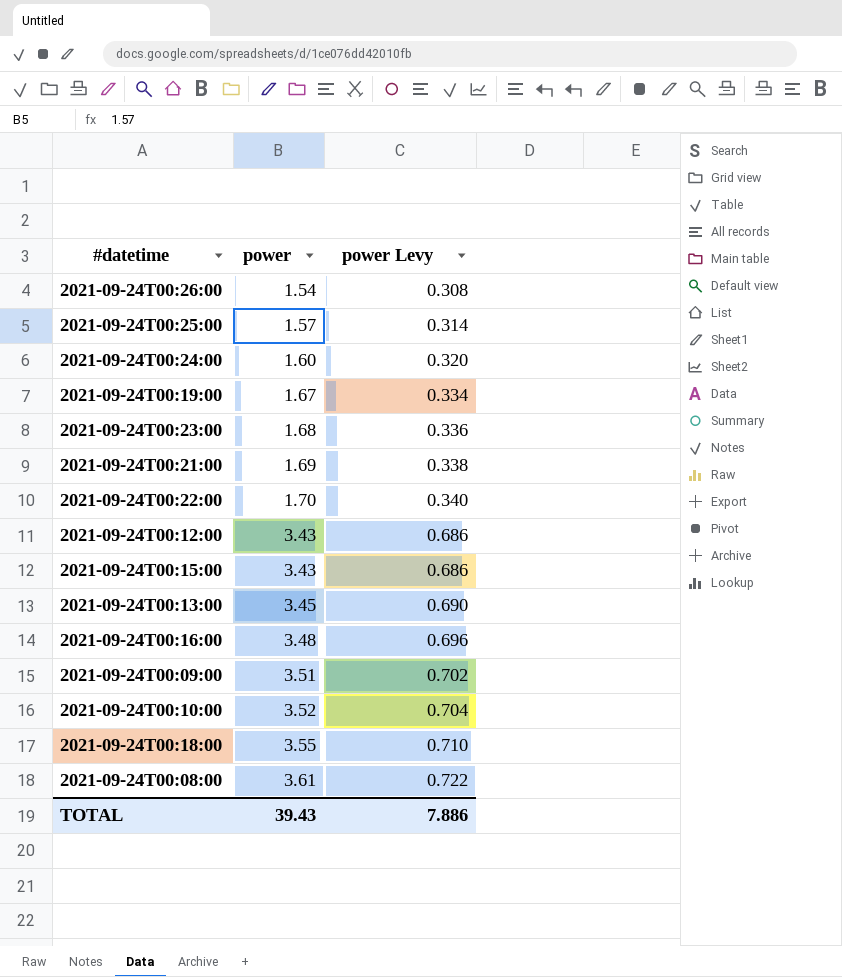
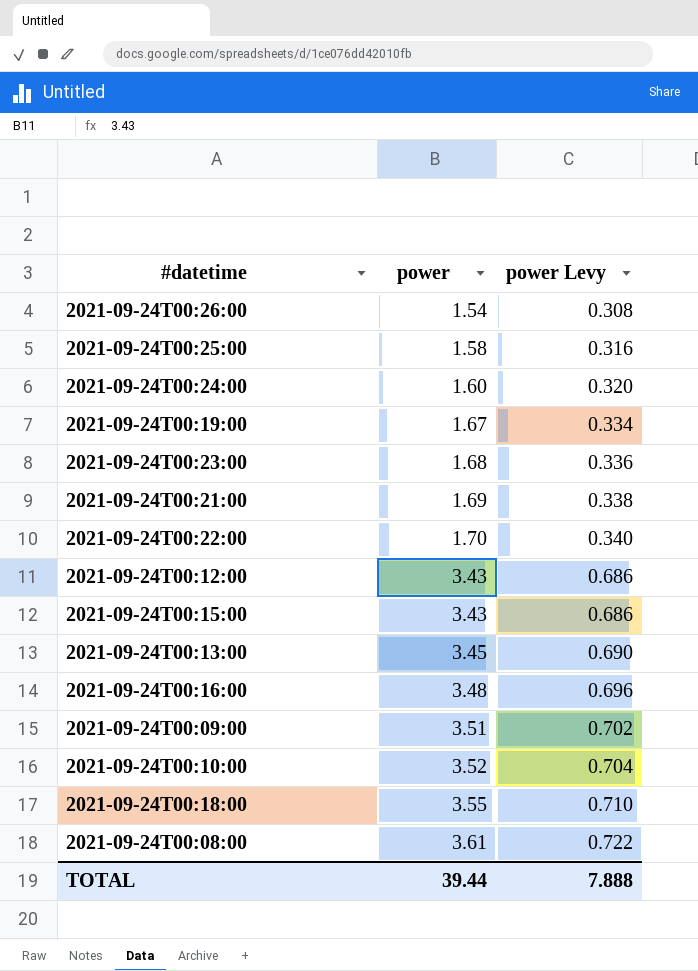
2021-09-24T00:25:00 | power: 1.57 -> 1.58
2021-09-24T00:25:00 | power Levy: 0.314 -> 0.316
TOTAL | power: 39.43 -> 39.44
TOTAL | power Levy: 7.886 -> 7.888

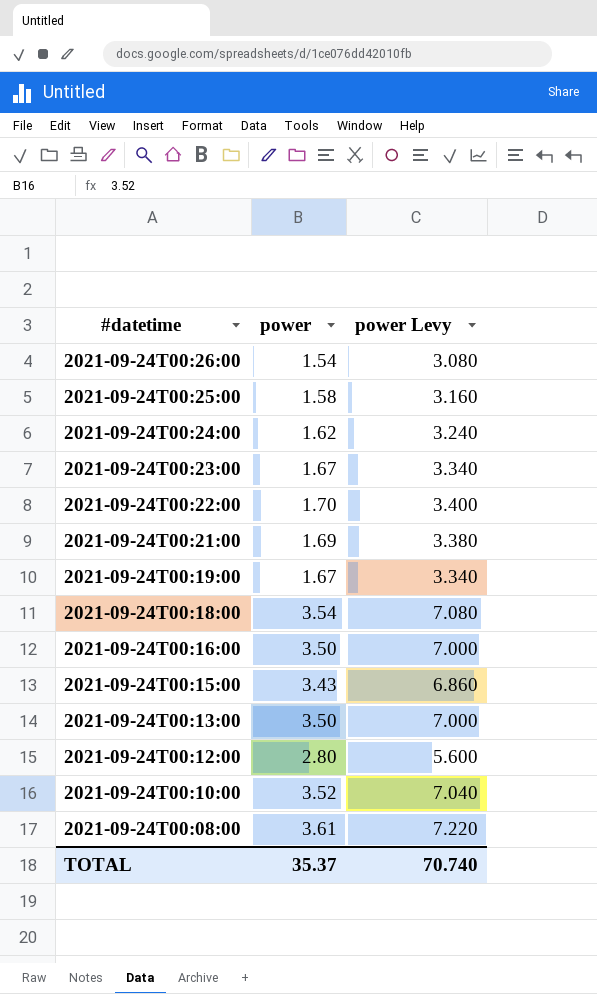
row order: power ascending -> #datetime descending
column power Levy | formula: [power] * 0.2 -> [power] * 2
row 2021-09-24T00:09:00: 3.51 | 0.702 -> none
2021-09-24T00:24:00 | power: 1.60 -> 1.62
2021-09-24T00:23:00 | power: 1.68 -> 1.67
2021-09-24T00:18:00 | power: 3.55 -> 3.54
2021-09-24T00:16:00 | power: 3.48 -> 3.50
2021-09-24T00:13:00 | power: 3.45 -> 3.50
2021-09-24T00:12:00 | power: 3.43 -> 2.80
TOTAL | power: 39.44 -> 35.37
TOTAL | power Levy: 7.888 -> 70.740

